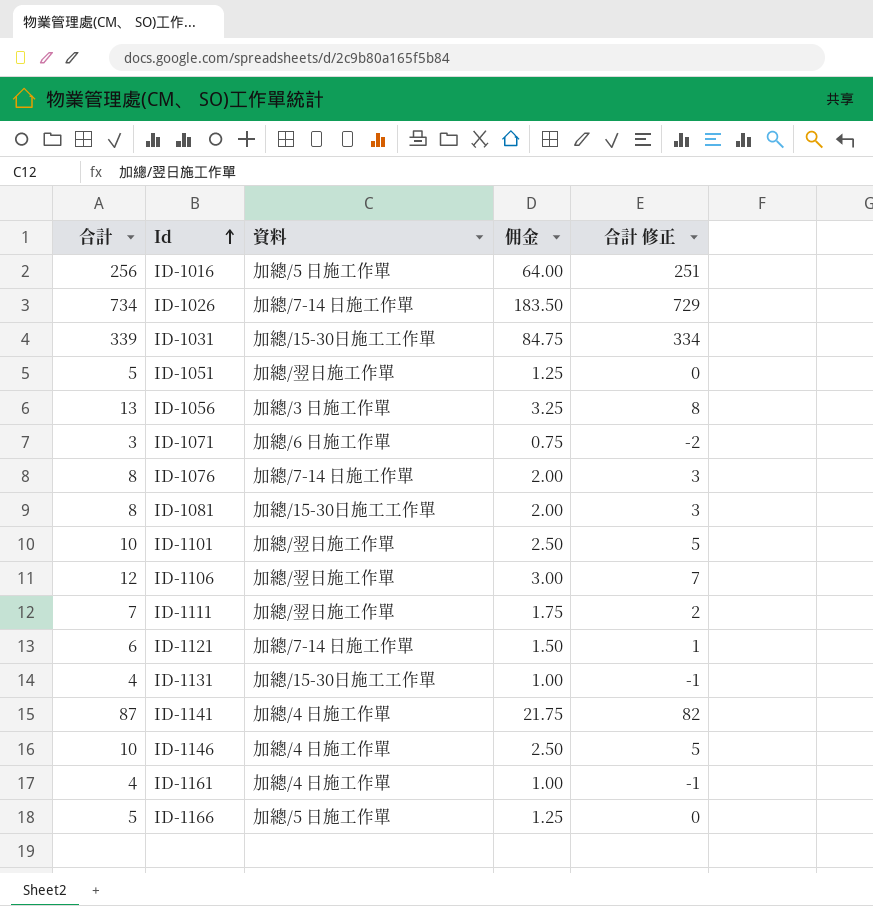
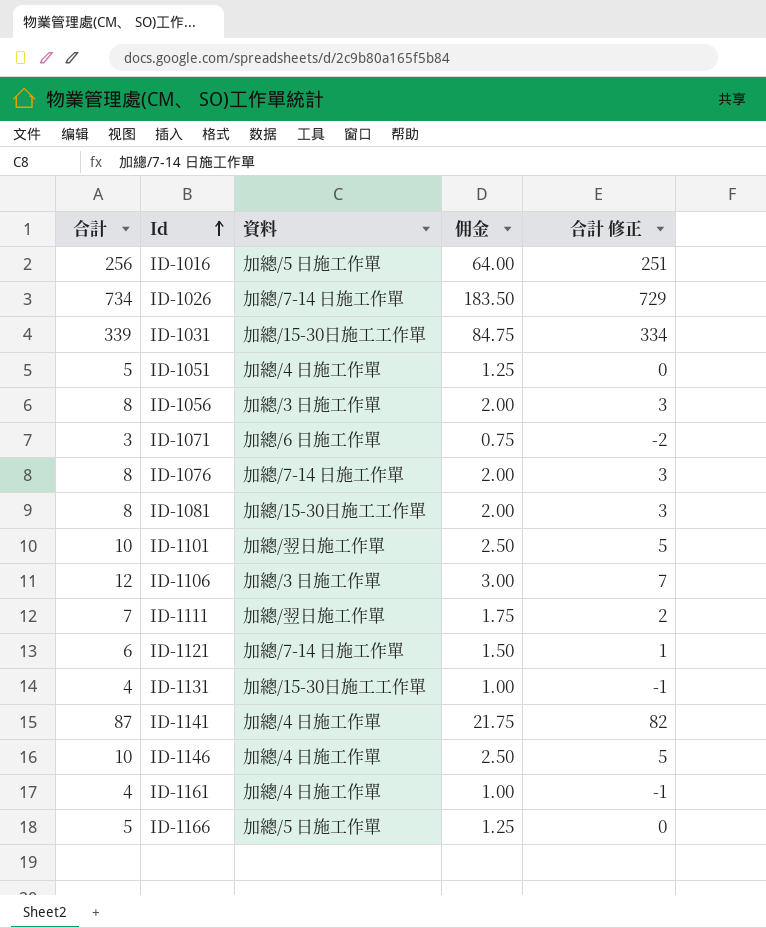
ID-1051 | 資料: 加總/翌日施工作單 -> 加總/4 日施工作單
ID-1056 | 合計: 13 -> 8
ID-1056 | 佣金: 3.25 -> 2.00
ID-1056 | 合計 修正: 8 -> 3
ID-1106 | 資料: 加總/翌日施工作單 -> 加總/3 日施工作單

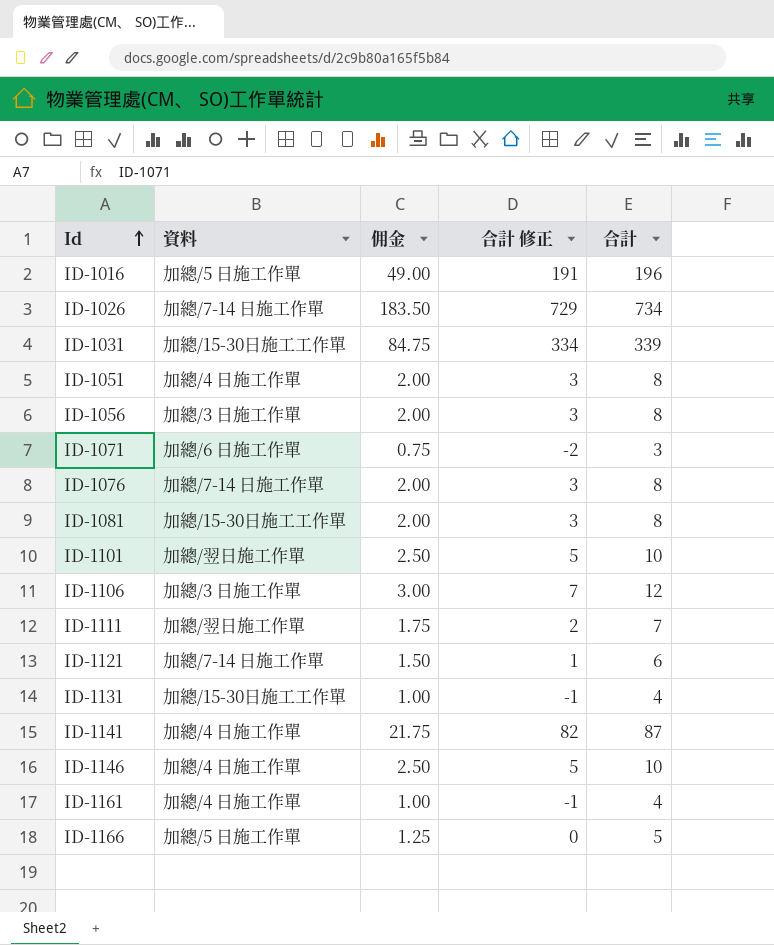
column 合計 | position: 1 -> 5
ID-1016 | 佣金: 64.00 -> 49.00
ID-1016 | 合計 修正: 251 -> 191
ID-1016 | 合計: 256 -> 196
ID-1051 | 佣金: 1.25 -> 2.00
ID-1051 | 合計 修正: 0 -> 3
ID-1051 | 合計: 5 -> 8

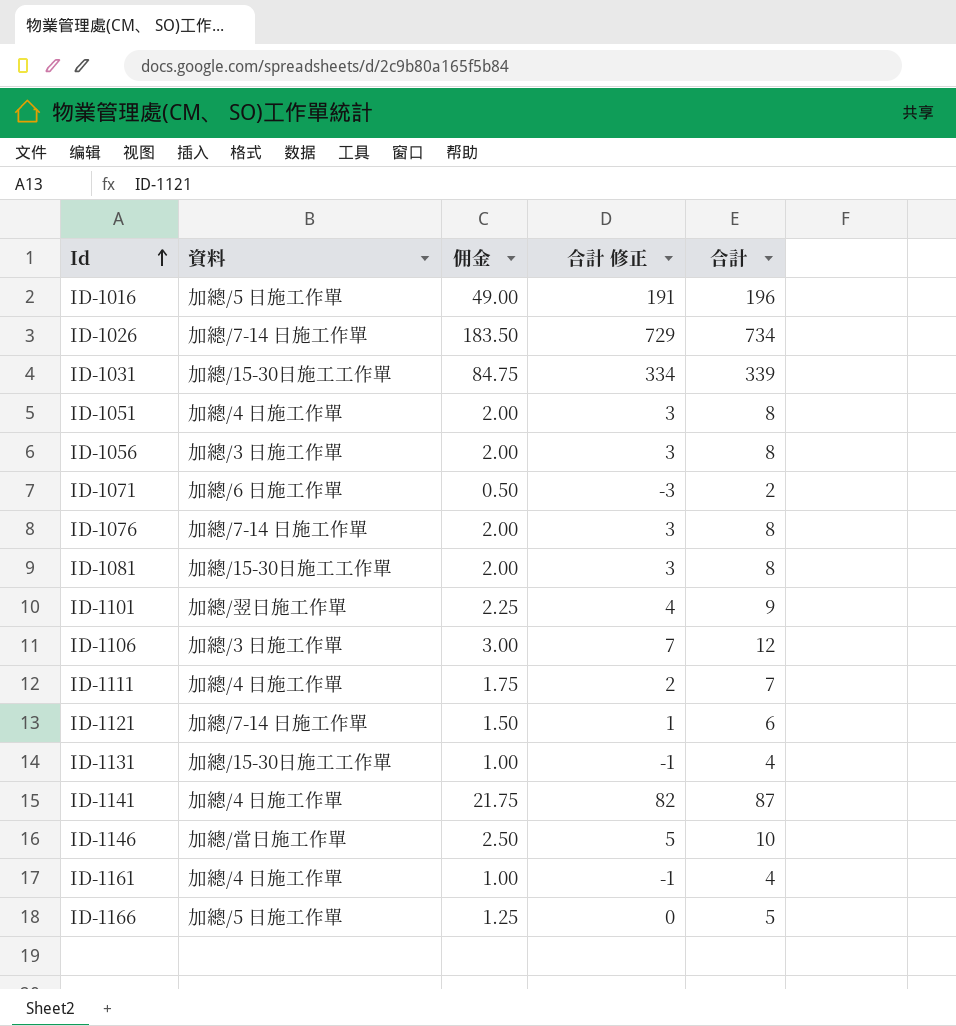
ID-1071 | 佣金: 0.75 -> 0.50
ID-1071 | 合計 修正: -2 -> -3
ID-1071 | 合計: 3 -> 2
ID-1101 | 佣金: 2.50 -> 2.25
ID-1101 | 合計 修正: 5 -> 4
ID-1101 | 合計: 10 -> 9
ID-1111 | 資料: 加總/翌日施工作單 -> 加總/4 日施工作單
ID-1146 | 資料: 加總/4 日施工作單 -> 加總/當日施工作單

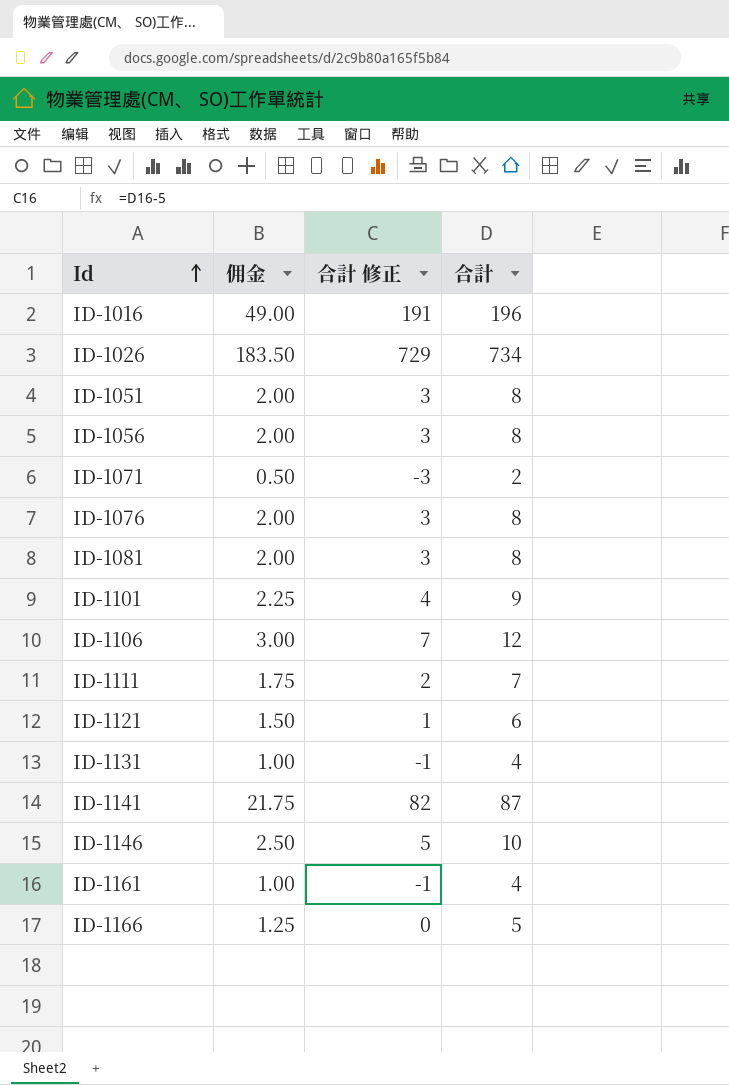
column 資料 | position: 2 -> none
row ID-1031: 加總/15-30日施工工作單 | 84.75 | 334 | 339 -> none

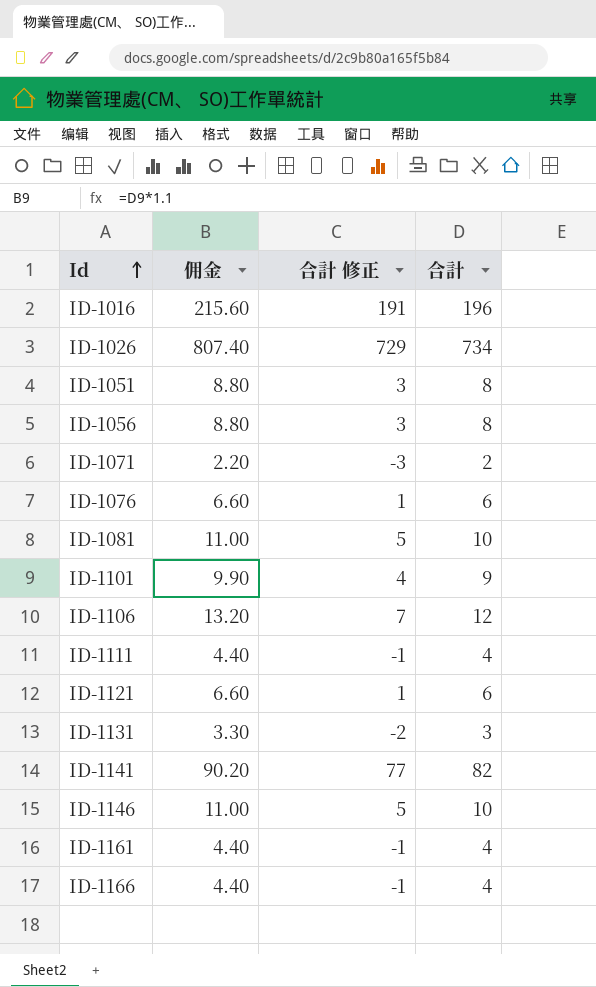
column 佣金 | formula: [合計] * 0.25 -> [合計] * 1.1
ID-1076 | 合計 修正: 3 -> 1
ID-1076 | 合計: 8 -> 6
ID-1081 | 合計 修正: 3 -> 5
ID-1081 | 合計: 8 -> 10
ID-1111 | 合計 修正: 2 -> -1
ID-1111 | 合計: 7 -> 4
ID-1131 | 合計 修正: -1 -> -2
ID-1131 | 合計: 4 -> 3
ID-1141 | 合計 修正: 82 -> 77
ID-1141 | 合計: 87 -> 82
ID-1166 | 合計 修正: 0 -> -1
ID-1166 | 合計: 5 -> 4

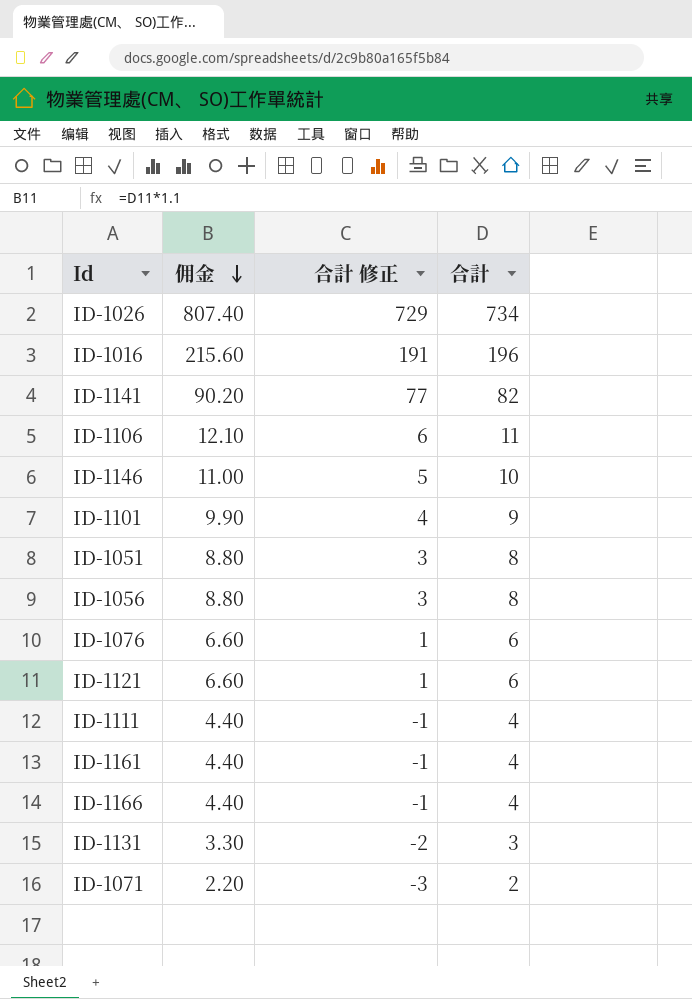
row order: Id ascending -> 佣金 descending
row ID-1081: 11.00 | 5 | 10 -> none
ID-1106 | 佣金: 13.20 -> 12.10
ID-1106 | 合計 修正: 7 -> 6
ID-1106 | 合計: 12 -> 11

